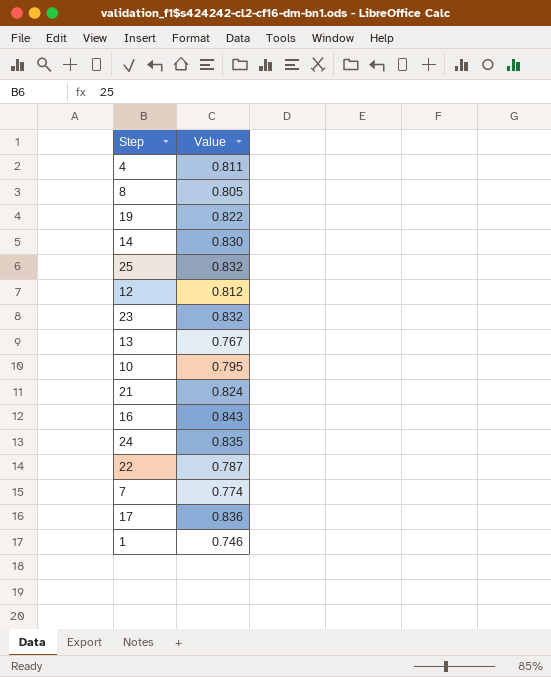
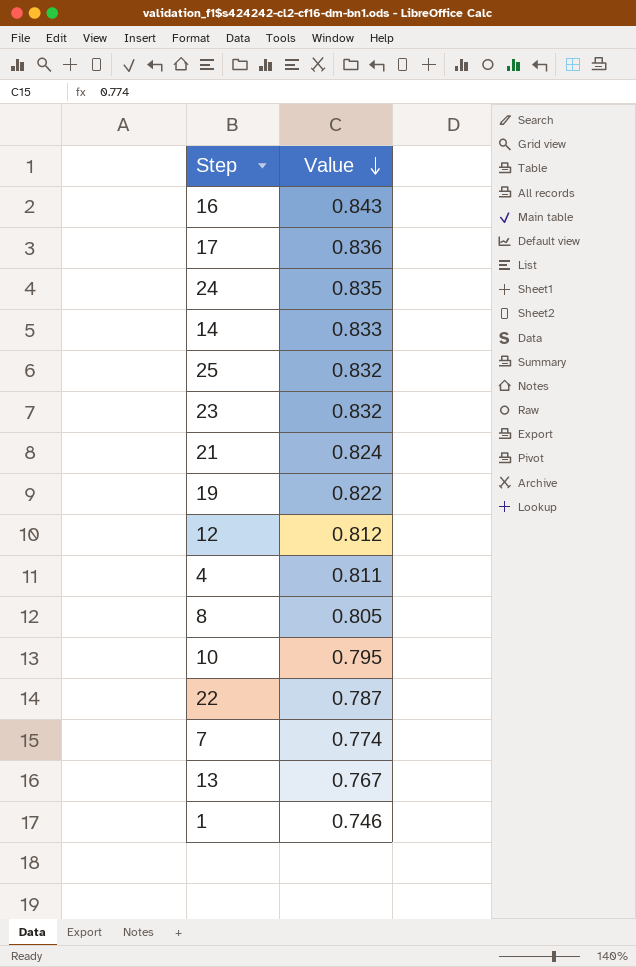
row order: none -> Value descending
14 | Value: 0.830 -> 0.833

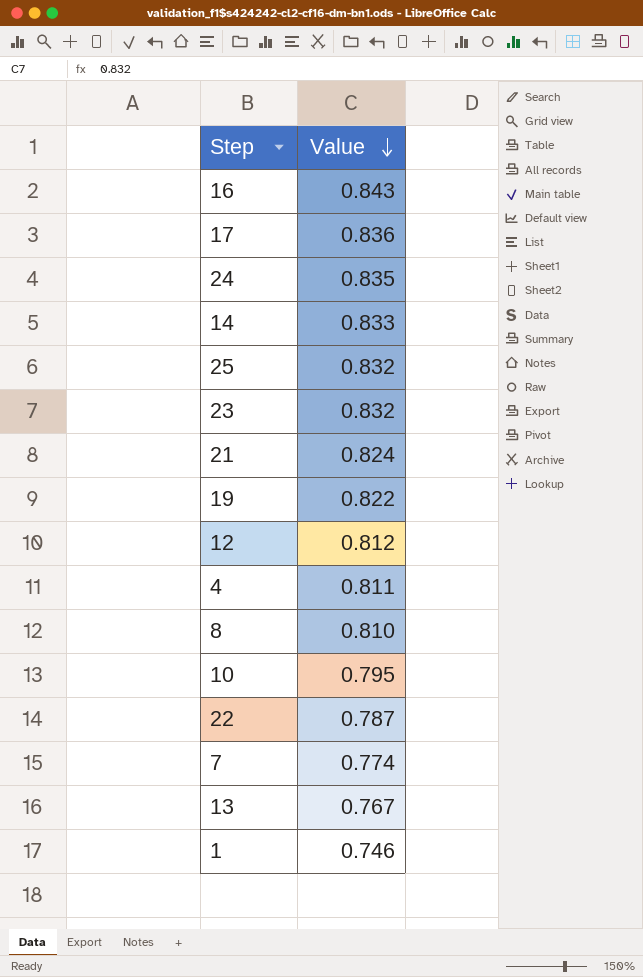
8 | Value: 0.805 -> 0.810

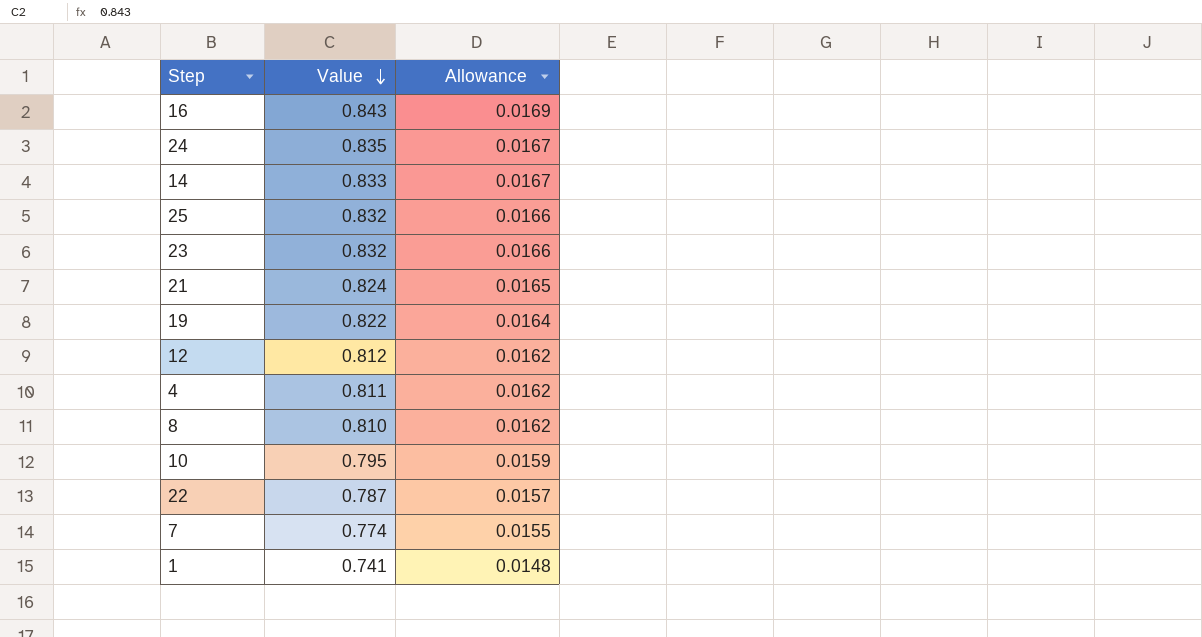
column Allowance | formula: none -> [Value] * 0.02
row 17: 0.836 -> none
row 13: 0.767 -> none
1 | Value: 0.746 -> 0.741

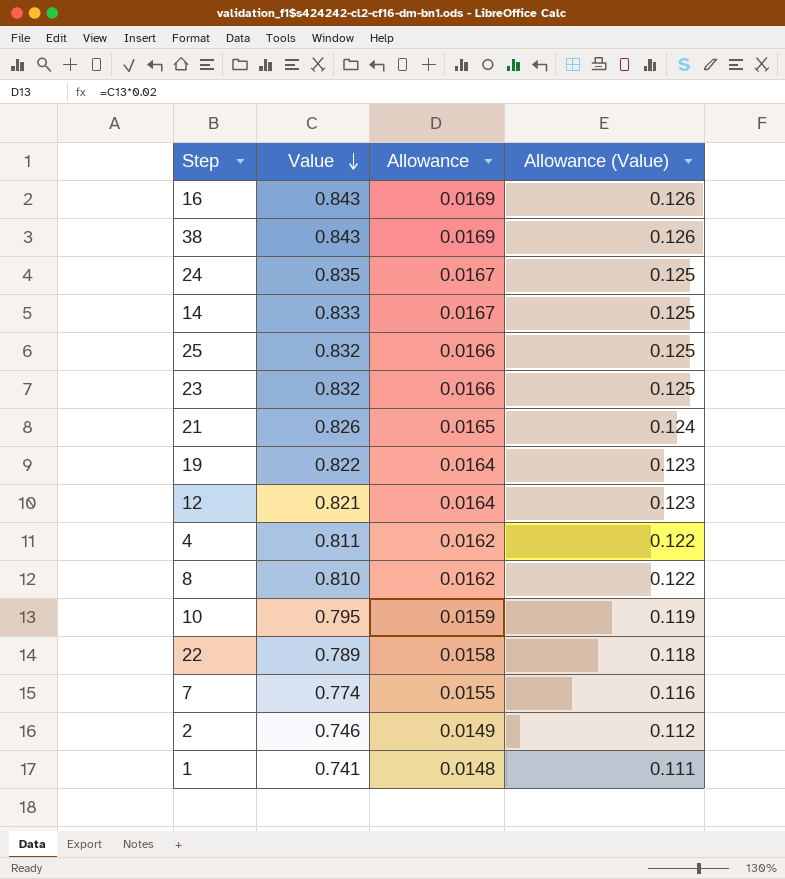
column Allowance (Value) | formula: none -> [Value] * 0.15
row 38: none -> 0.843 | 0.0169 | 0.126
21 | Value: 0.824 -> 0.826
12 | Value: 0.812 -> 0.821
12 | Allowance: 0.0162 -> 0.0164
22 | Value: 0.787 -> 0.789
22 | Allowance: 0.0157 -> 0.0158
row 2: none -> 0.746 | 0.0149 | 0.112

